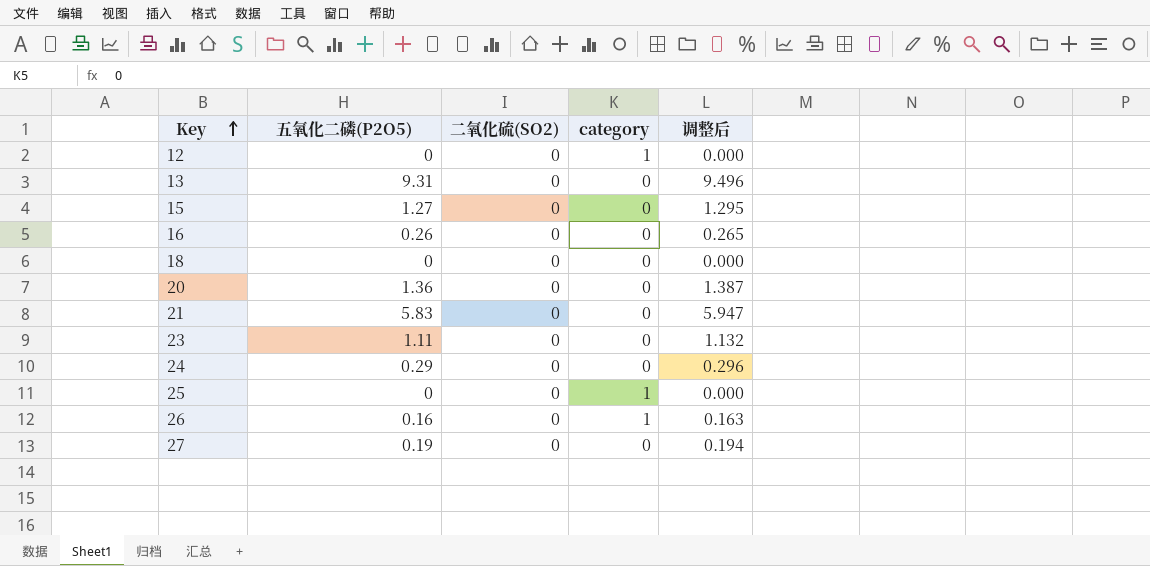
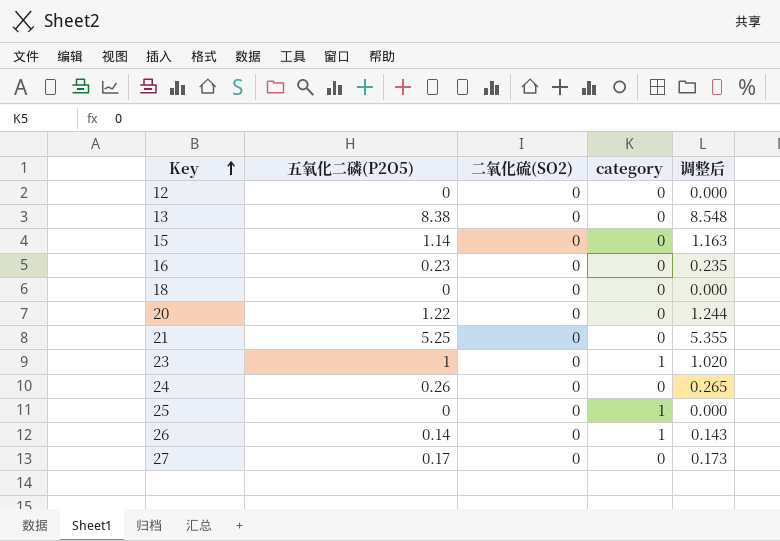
12 | category: 1 -> 0
13 | 五氧化二磷(P2O5): 9.31 -> 8.38
13 | 调整后: 9.496 -> 8.548
15 | 五氧化二磷(P2O5): 1.27 -> 1.14
15 | 调整后: 1.295 -> 1.163
16 | 五氧化二磷(P2O5): 0.26 -> 0.23
16 | 调整后: 0.265 -> 0.235
20 | 五氧化二磷(P2O5): 1.36 -> 1.22
20 | 调整后: 1.387 -> 1.244
21 | 五氧化二磷(P2O5): 5.83 -> 5.25
21 | 调整后: 5.947 -> 5.355
23 | 五氧化二磷(P2O5): 1.11 -> 1
23 | category: 0 -> 1
23 | 调整后: 1.132 -> 1.020
24 | 五氧化二磷(P2O5): 0.29 -> 0.26
24 | 调整后: 0.296 -> 0.265
26 | 五氧化二磷(P2O5): 0.16 -> 0.14
26 | 调整后: 0.163 -> 0.143
27 | 五氧化二磷(P2O5): 0.19 -> 0.17
27 | 调整后: 0.194 -> 0.173

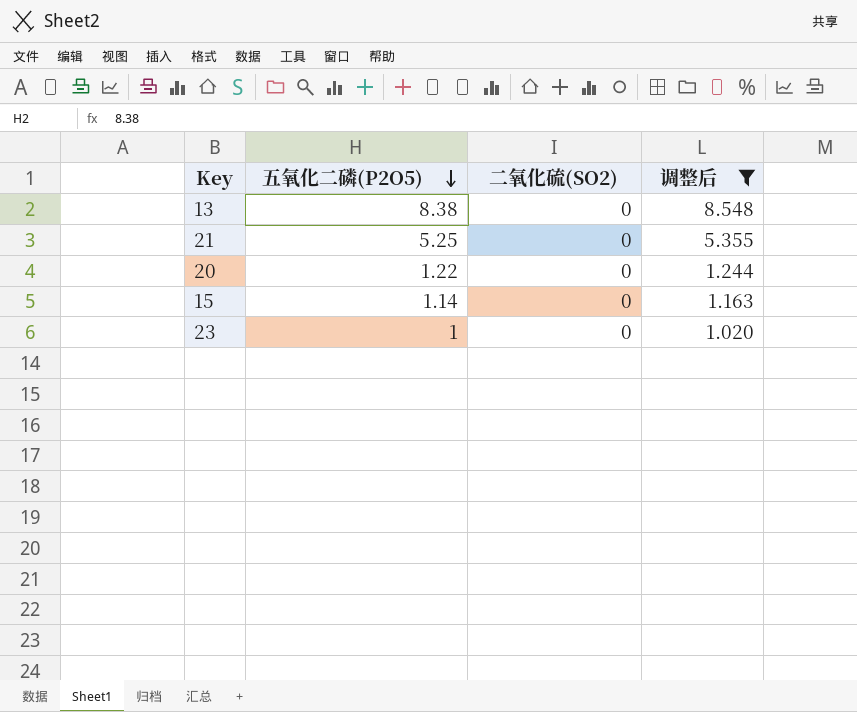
filter: none -> 调整后 >= 1.020
row order: Key ascending -> 五氧化二磷(P2O5) descending
column category | position: 4 -> none

